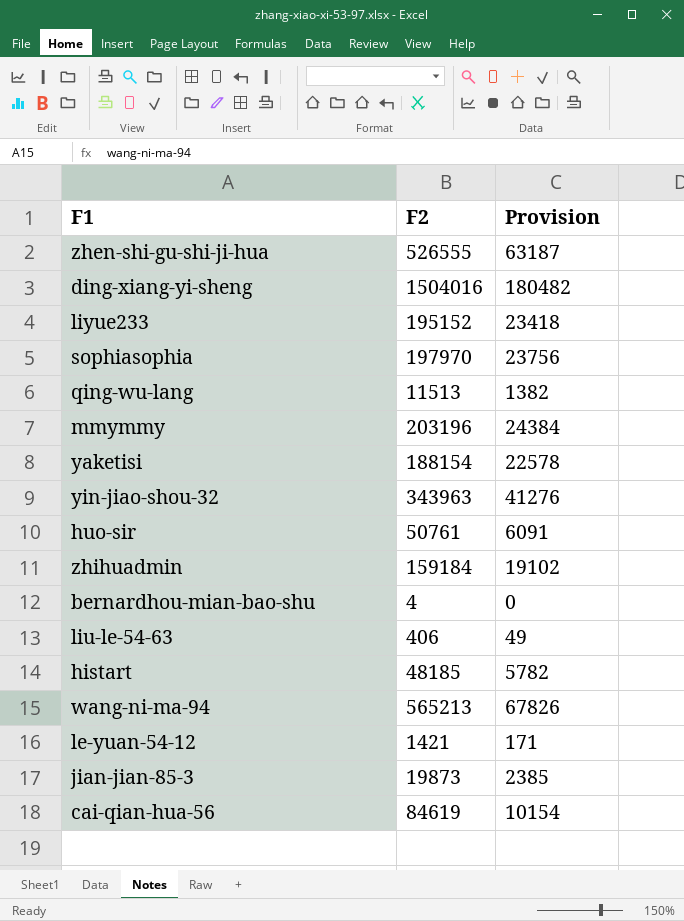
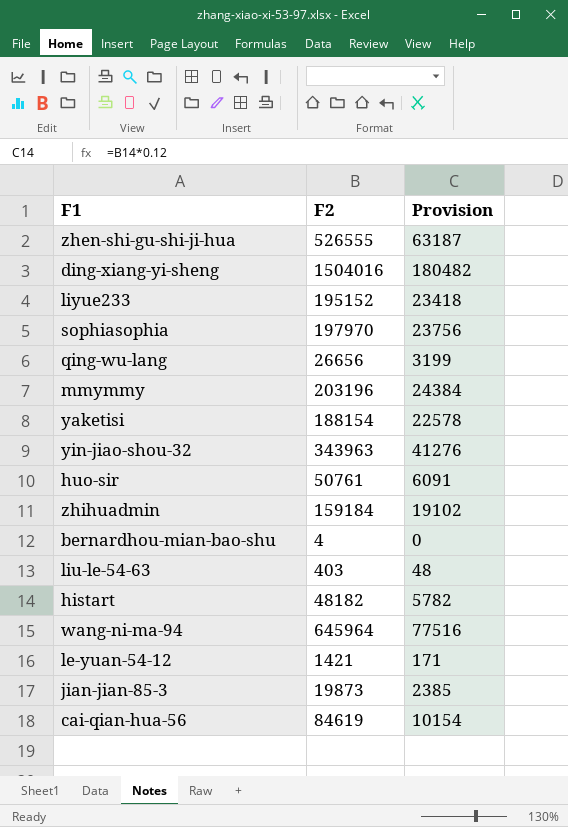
qing-wu-lang | F2: 11513 -> 26656
qing-wu-lang | Provision: 1382 -> 3199
liu-le-54-63 | F2: 406 -> 403
liu-le-54-63 | Provision: 49 -> 48
histart | F2: 48185 -> 48182
wang-ni-ma-94 | F2: 565213 -> 645964
wang-ni-ma-94 | Provision: 67826 -> 77516

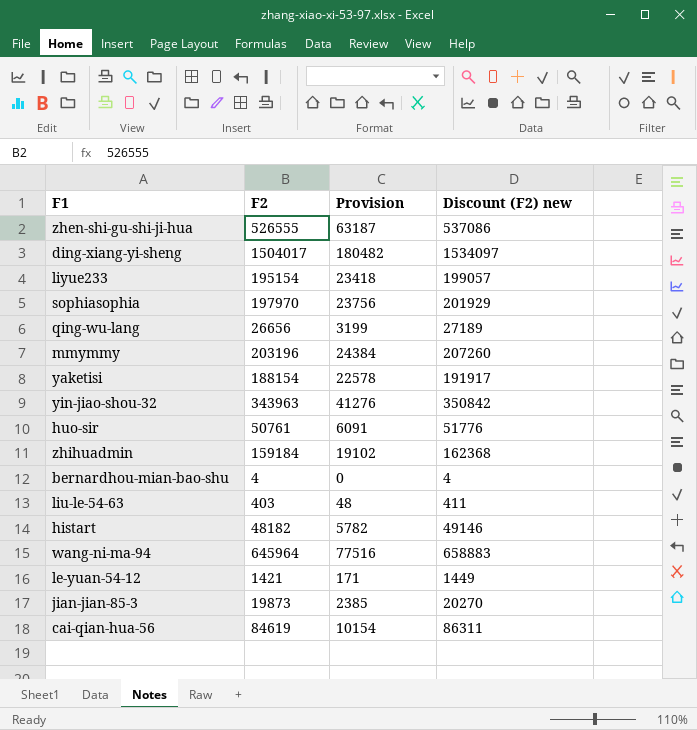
column Discount (F2) new | formula: none -> [F2] * 1.02
ding-xiang-yi-sheng | F2: 1504016 -> 1504017
liyue233 | F2: 195152 -> 195154

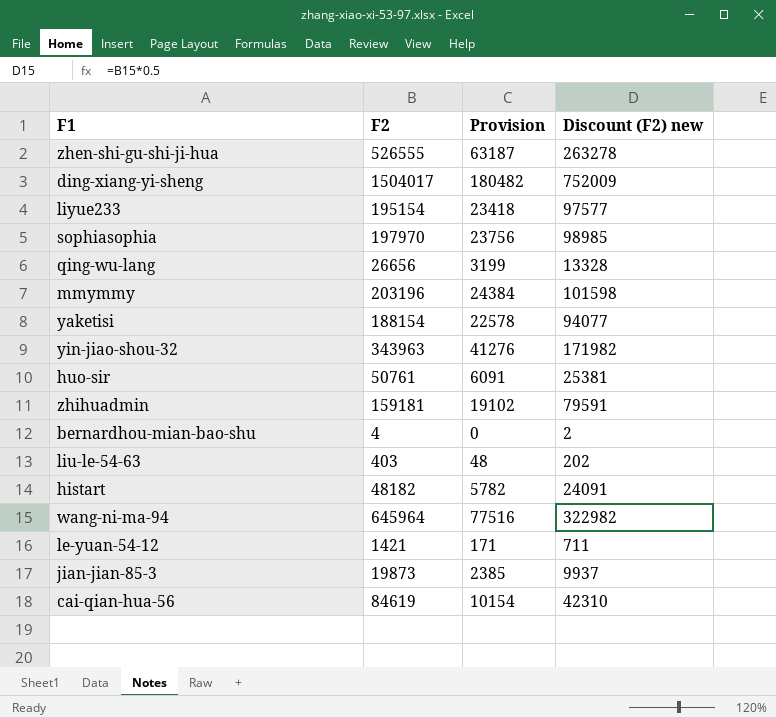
column Discount (F2) new | formula: [F2] * 1.02 -> [F2] * 0.5
zhihuadmin | F2: 159184 -> 159181

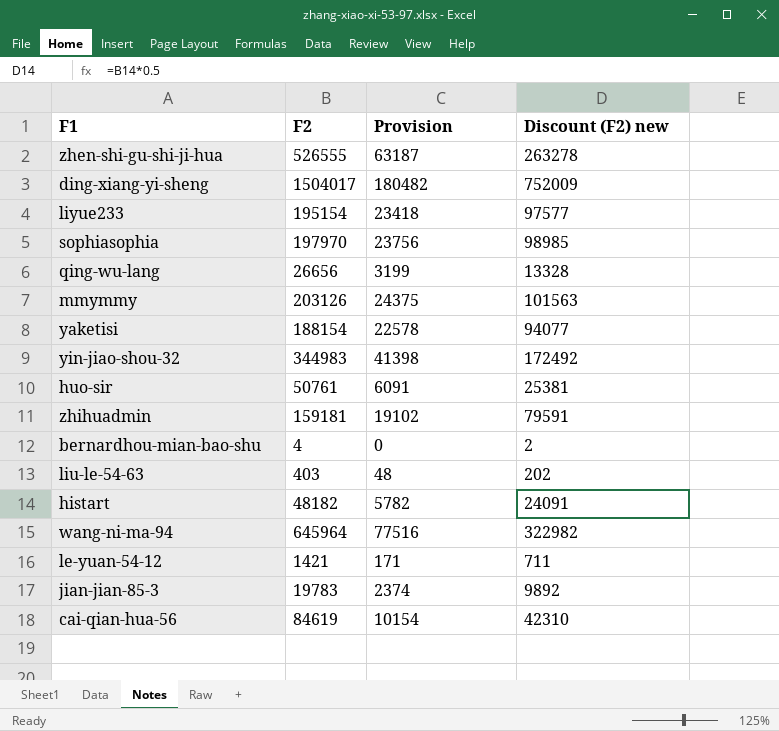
mmymmy | F2: 203196 -> 203126
mmymmy | Provision: 24384 -> 24375
mmymmy | Discount (F2) new: 101598 -> 101563
yin-jiao-shou-32 | F2: 343963 -> 344983
yin-jiao-shou-32 | Provision: 41276 -> 41398
yin-jiao-shou-32 | Discount (F2) new: 171982 -> 172492
jian-jian-85-3 | F2: 19873 -> 19783
jian-jian-85-3 | Provision: 2385 -> 2374
jian-jian-85-3 | Discount (F2) new: 9937 -> 9892

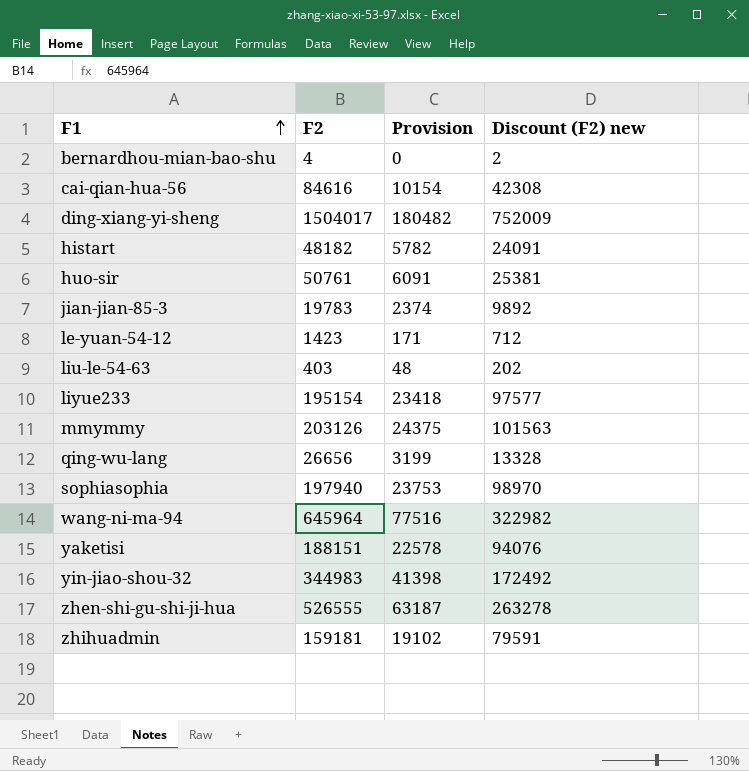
row order: none -> F1 ascending
cai-qian-hua-56 | F2: 84619 -> 84616
cai-qian-hua-56 | Discount (F2) new: 42310 -> 42308
le-yuan-54-12 | F2: 1421 -> 1423
le-yuan-54-12 | Discount (F2) new: 711 -> 712
sophiasophia | F2: 197970 -> 197940
sophiasophia | Provision: 23756 -> 23753
sophiasophia | Discount (F2) new: 98985 -> 98970
yaketisi | F2: 188154 -> 188151
yaketisi | Discount (F2) new: 94077 -> 94076

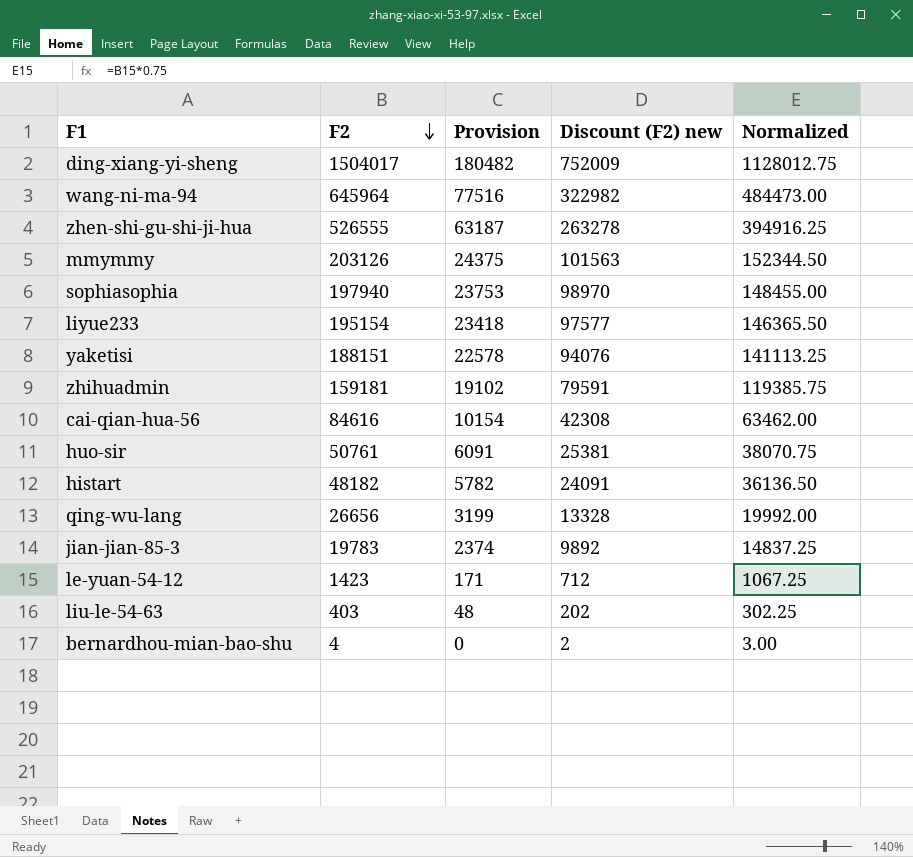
row order: F1 ascending -> F2 descending
column Normalized | formula: none -> [F2] * 0.75
row yin-jiao-shou-32: 344983 | 41398 | 172492 -> none

